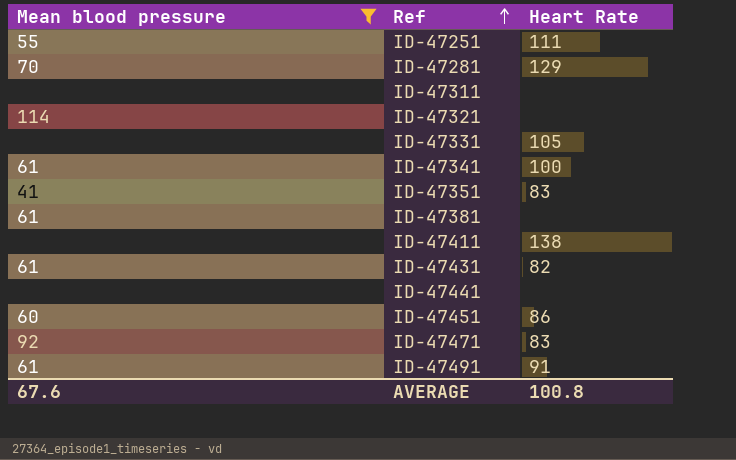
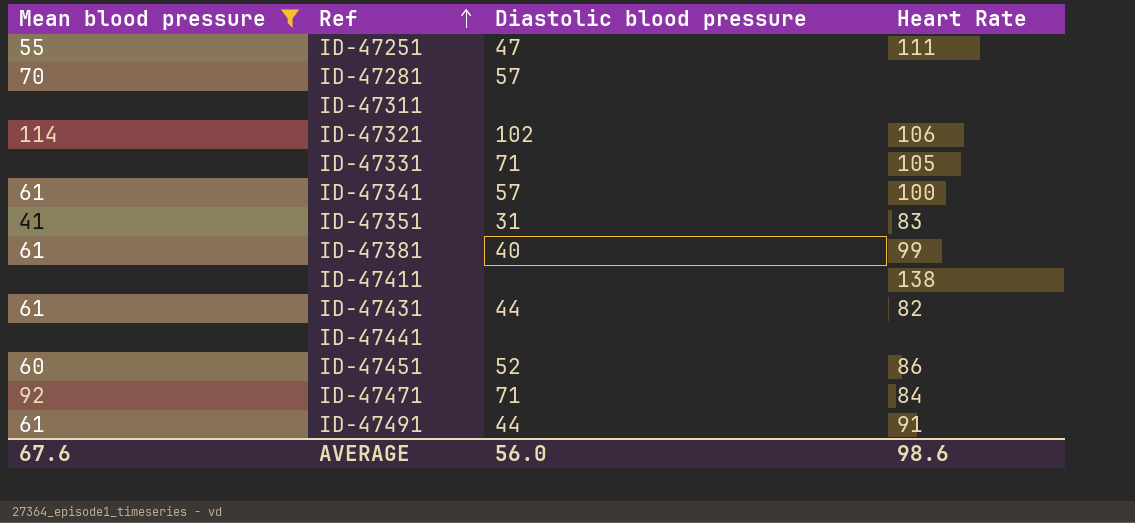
column Diastolic blood pressure | position: none -> 3
ID-47281 | Heart Rate: 129 -> none
ID-47321 | Heart Rate: none -> 106
ID-47381 | Heart Rate: none -> 99
ID-47471 | Heart Rate: 83 -> 84
AVERAGE | Heart Rate: 100.8 -> 98.6

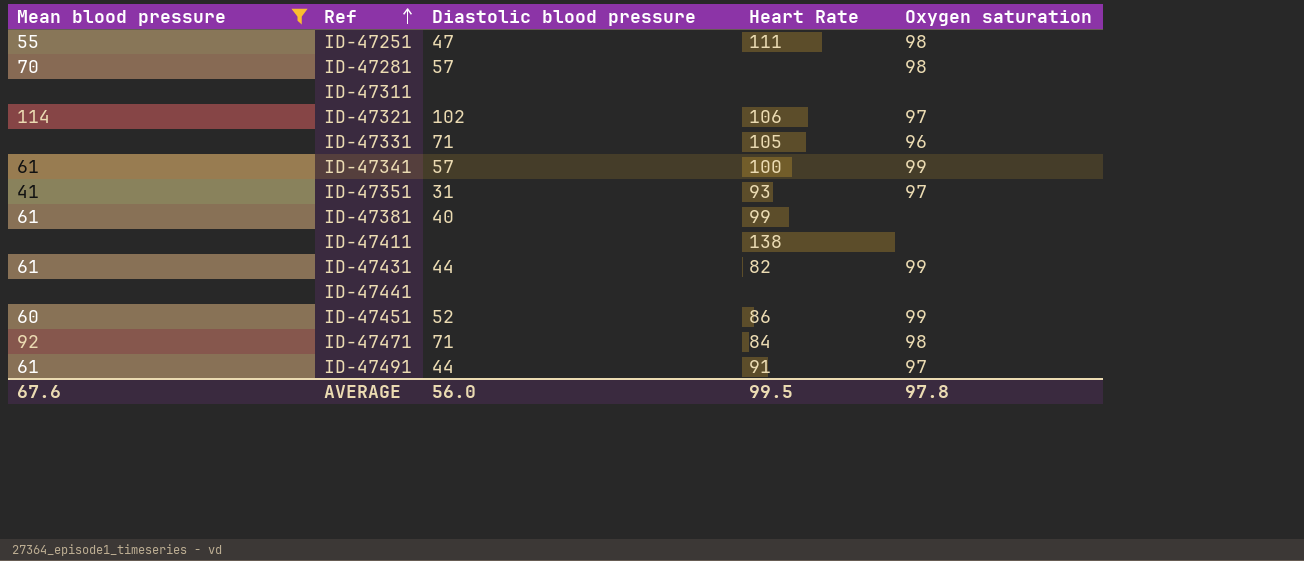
column Oxygen saturation | position: none -> 5
ID-47351 | Heart Rate: 83 -> 93
AVERAGE | Heart Rate: 98.6 -> 99.5

